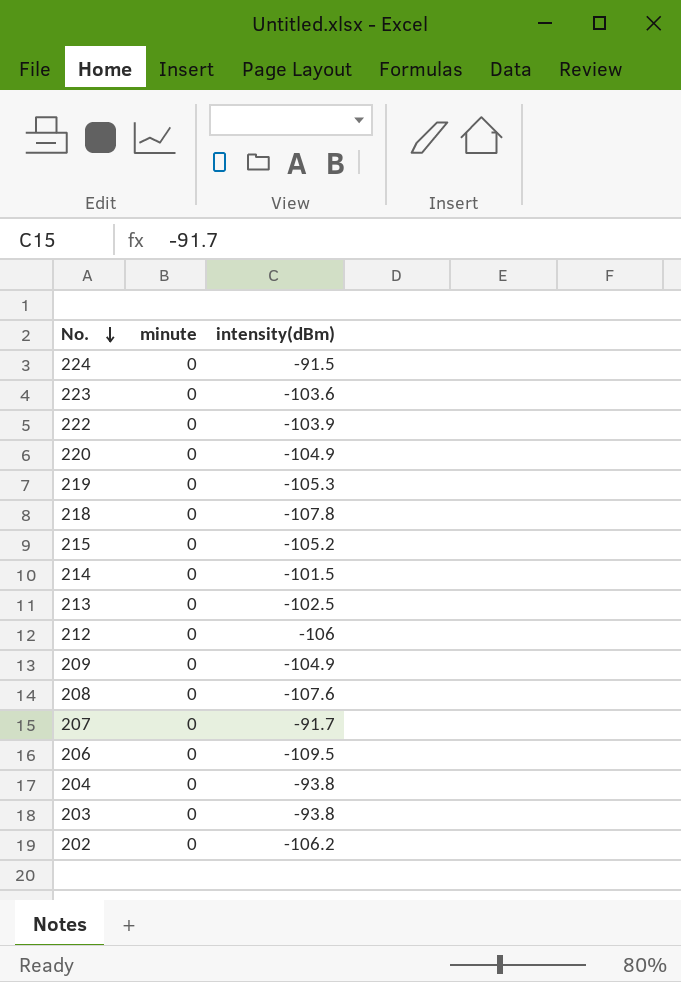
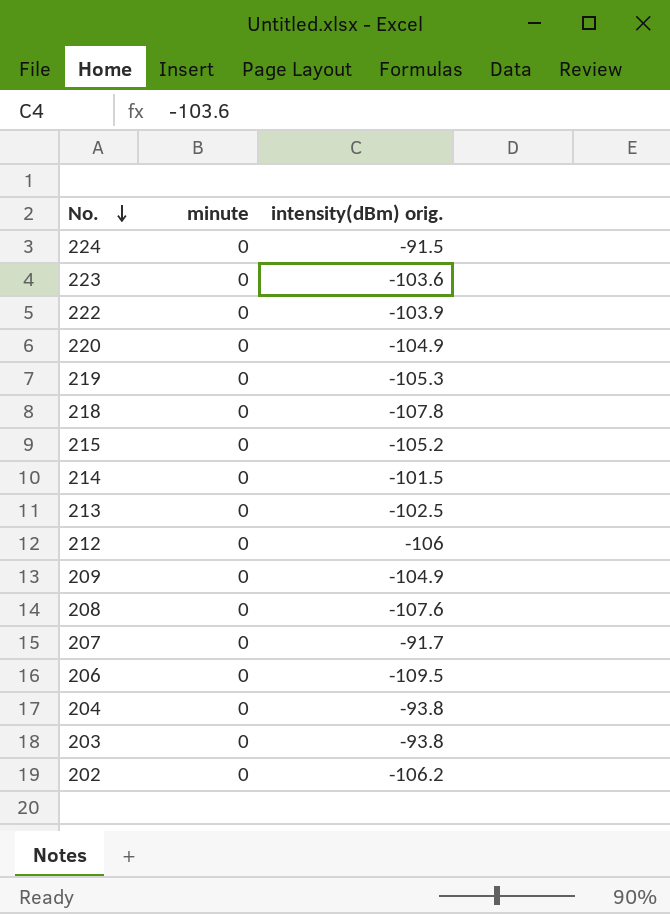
column name: intensity(dBm) -> intensity(dBm) orig.

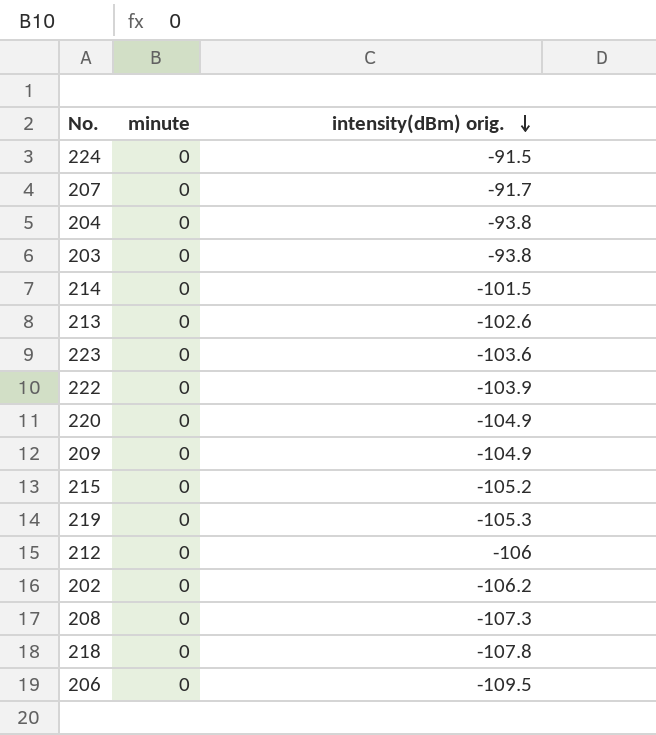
row order: No. descending -> intensity(dBm) orig. descending
213 | intensity(dBm) orig.: -102.5 -> -102.6
208 | intensity(dBm) orig.: -107.6 -> -107.3

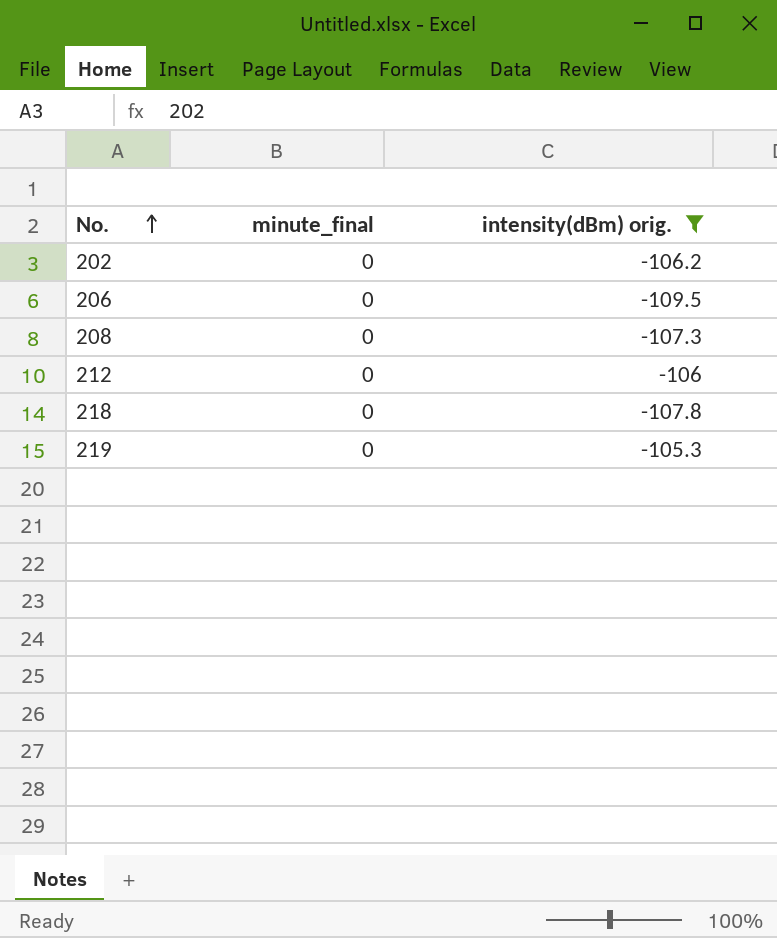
filter: none -> intensity(dBm) orig. <= -105.3
row order: intensity(dBm) orig. descending -> No. ascending
column name: minute -> minute_final

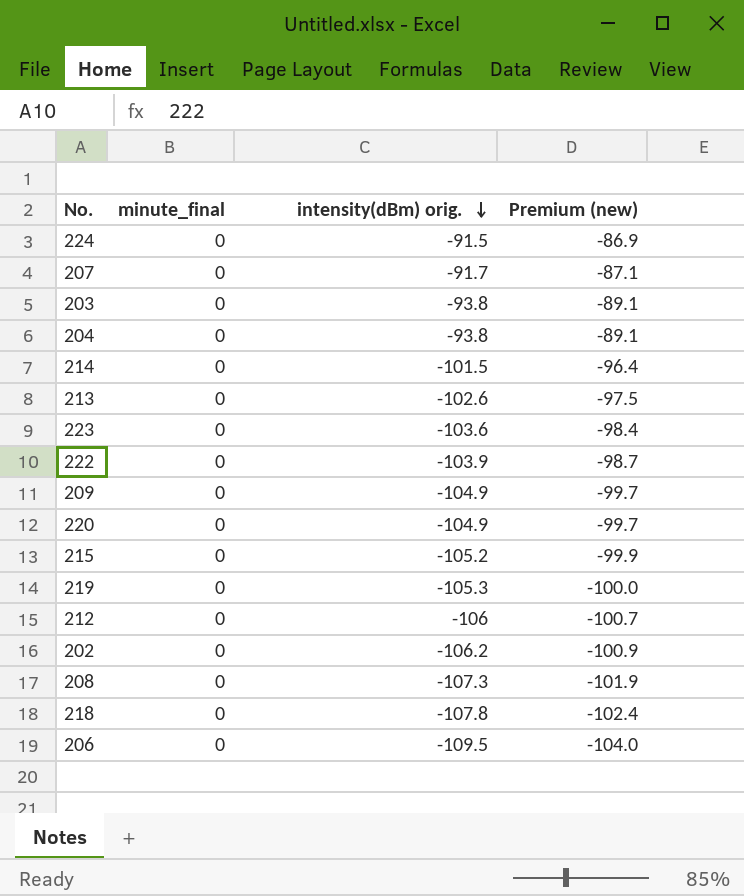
filter: intensity(dBm) orig. <= -105.3 -> none
row order: No. ascending -> intensity(dBm) orig. descending
column Premium (new) | formula: none -> [intensity(dBm) orig.] * 0.95

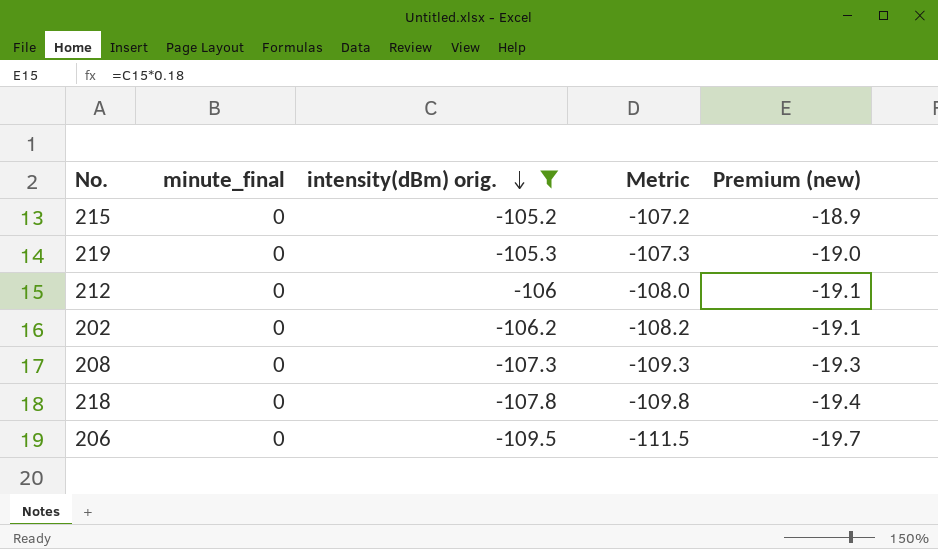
filter: none -> intensity(dBm) orig. <= -105.2
column Metric | formula: none -> [intensity(dBm) orig.] - 2
column Premium (new) | formula: [intensity(dBm) orig.] * 0.95 -> [intensity(dBm) orig.] * 0.18

